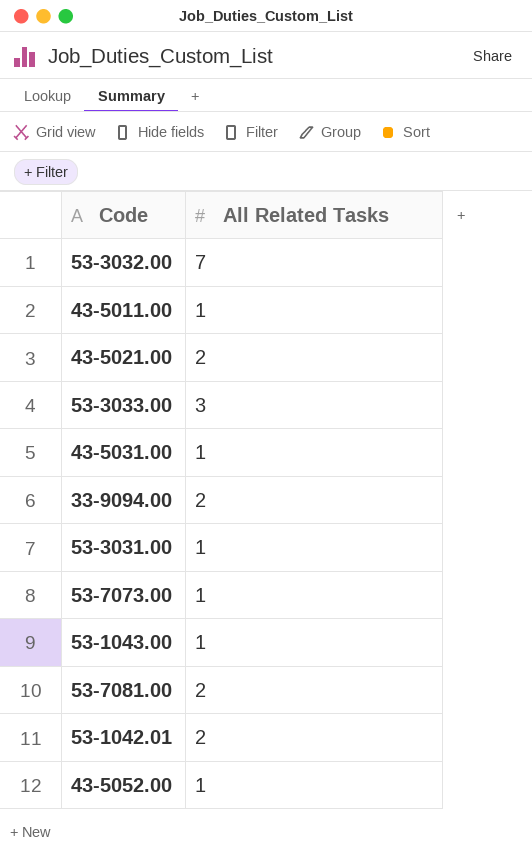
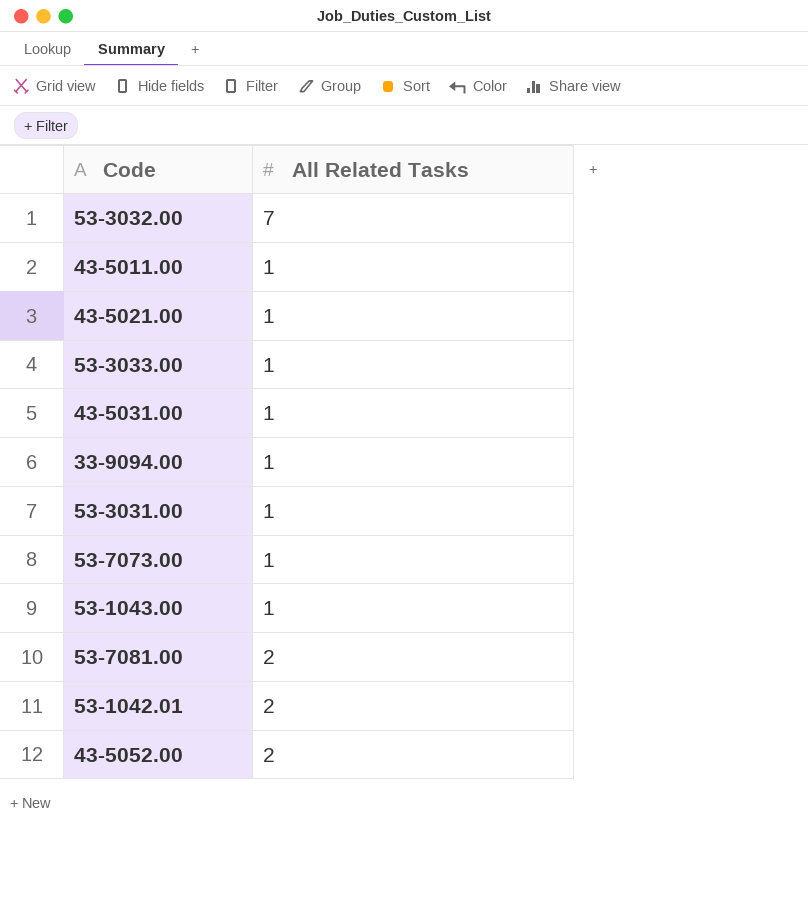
43-5021.00 | All Related Tasks: 2 -> 1
53-3033.00 | All Related Tasks: 3 -> 1
33-9094.00 | All Related Tasks: 2 -> 1
43-5052.00 | All Related Tasks: 1 -> 2

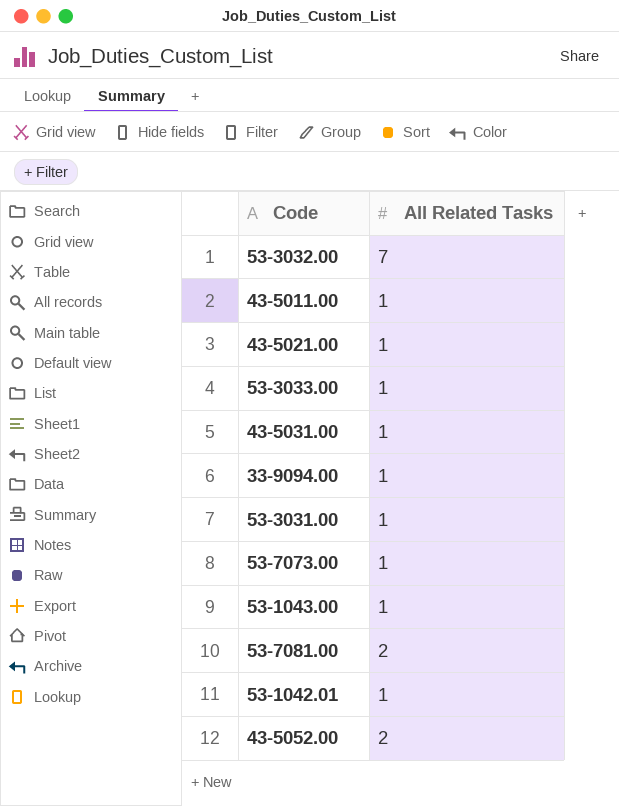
53-1042.01 | All Related Tasks: 2 -> 1

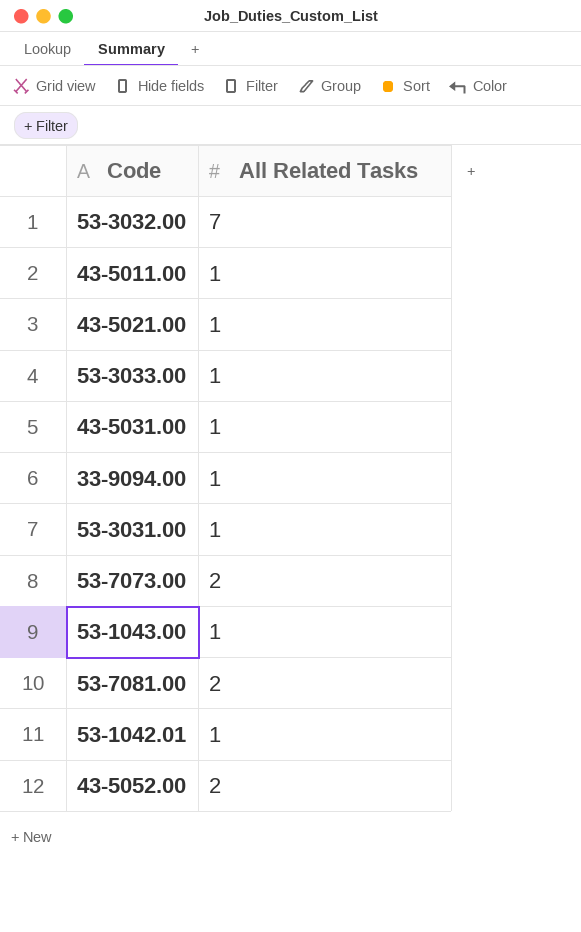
53-7073.00 | All Related Tasks: 1 -> 2

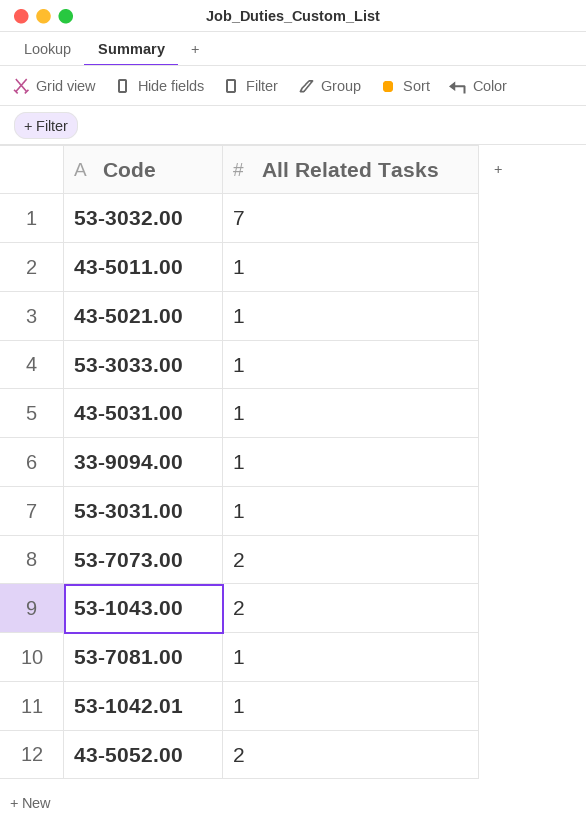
53-1043.00 | All Related Tasks: 1 -> 2
53-7081.00 | All Related Tasks: 2 -> 1

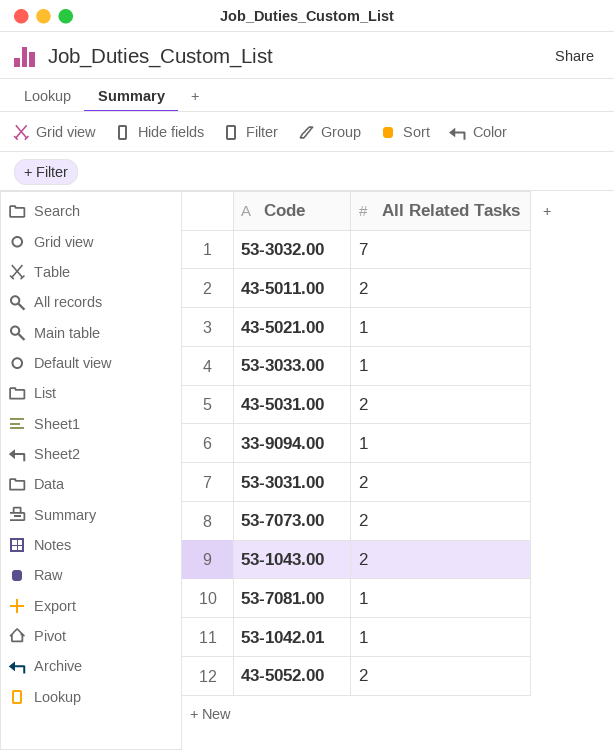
43-5011.00 | All Related Tasks: 1 -> 2
43-5031.00 | All Related Tasks: 1 -> 2
53-3031.00 | All Related Tasks: 1 -> 2

